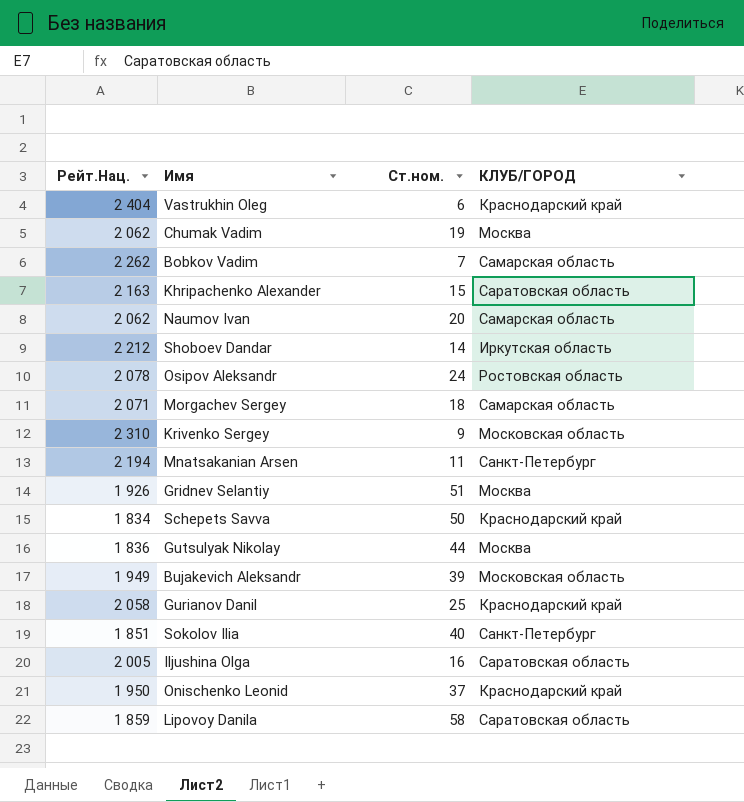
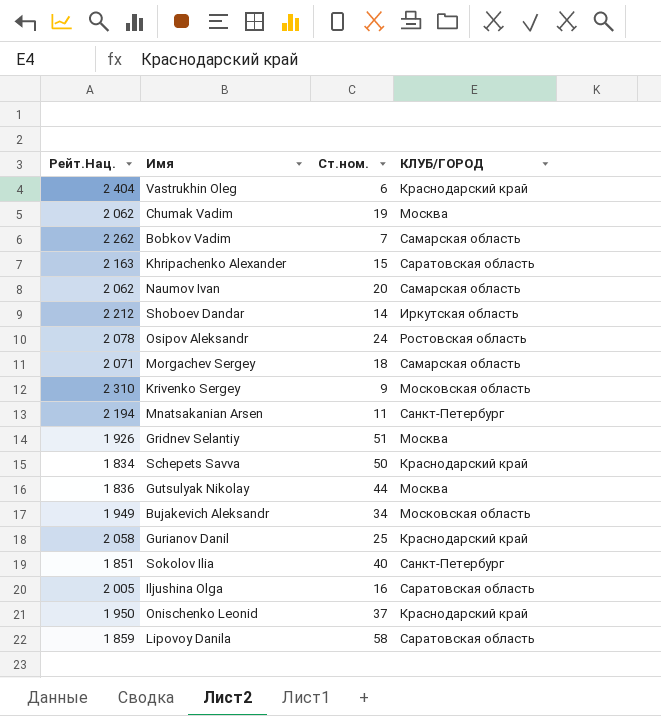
Bujakevich Aleksandr | Ст.ном.: 39 -> 34

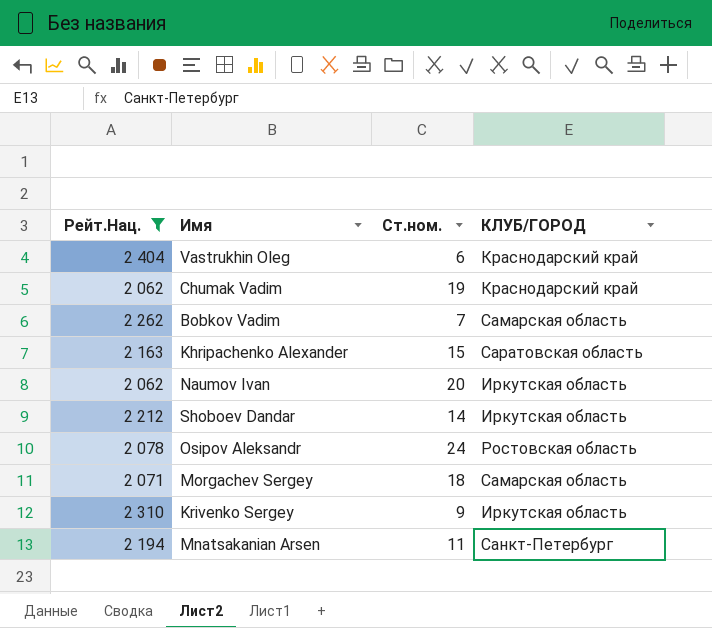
filter: none -> Рейт.Нац. >= 2 062
Chumak Vadim | КЛУБ/ГОРОД: Москва -> Краснодарский край
Naumov Ivan | КЛУБ/ГОРОД: Самарская область -> Иркутская область
Krivenko Sergey | КЛУБ/ГОРОД: Московская область -> Иркутская область

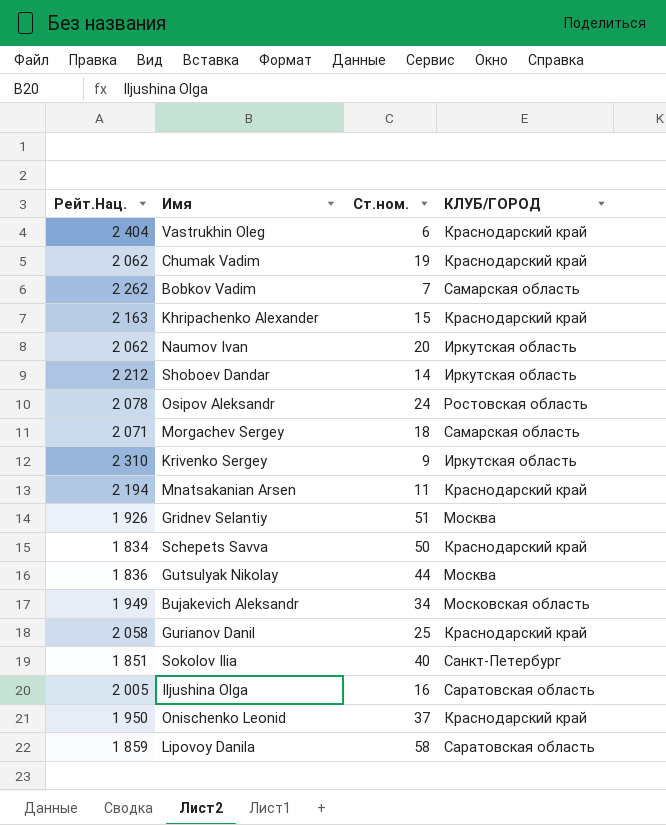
filter: Рейт.Нац. >= 2 062 -> none
Khripachenko Alexander | КЛУБ/ГОРОД: Саратовская область -> Краснодарский край
Mnatsakanian Arsen | КЛУБ/ГОРОД: Санкт-Петербург -> Краснодарский край

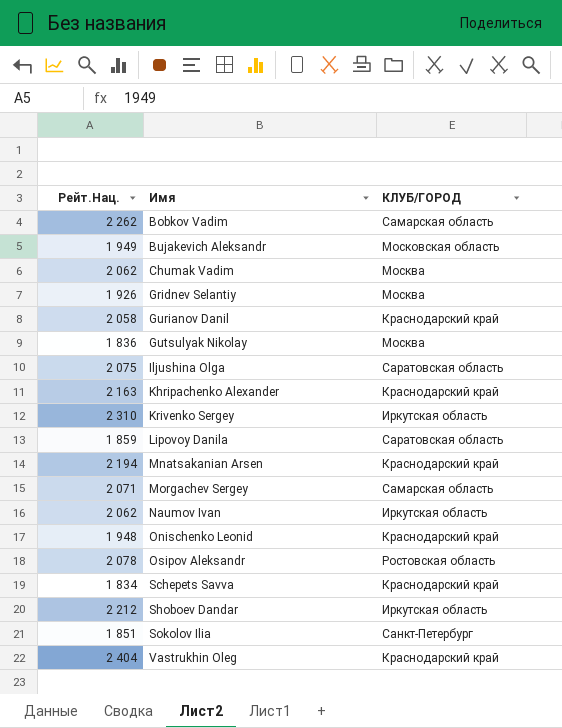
row order: none -> Имя ascending
column Ст.ном. | position: 3 -> none
Chumak Vadim | КЛУБ/ГОРОД: Краснодарский край -> Москва
Iljushina Olga | Рейт.Нац.: 2 005 -> 2 075
Onischenko Leonid | Рейт.Нац.: 1 950 -> 1 948

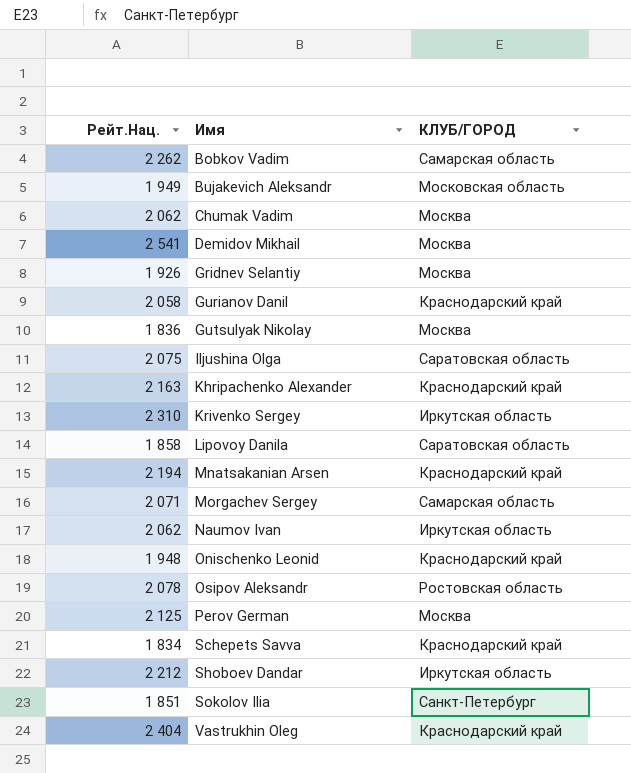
row Demidov Mikhail: none -> 2 541 | Москва
Lipovoy Danila | Рейт.Нац.: 1 859 -> 1 858
row Perov German: none -> 2 125 | Москва

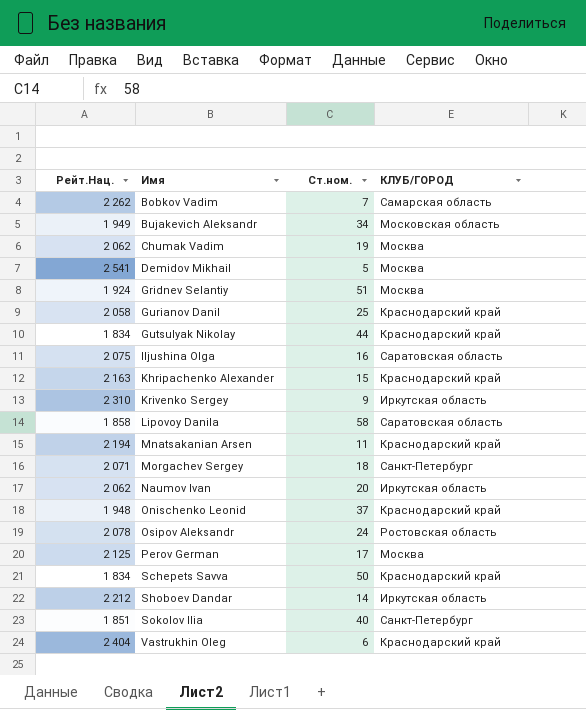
column Ст.ном. | position: none -> 3
Gridnev Selantiy | Рейт.Нац.: 1 926 -> 1 924
Gutsulyak Nikolay | Рейт.Нац.: 1 836 -> 1 834
Gutsulyak Nikolay | КЛУБ/ГОРОД: Москва -> Краснодарский край
Morgachev Sergey | КЛУБ/ГОРОД: Самарская область -> Санкт-Петербург

